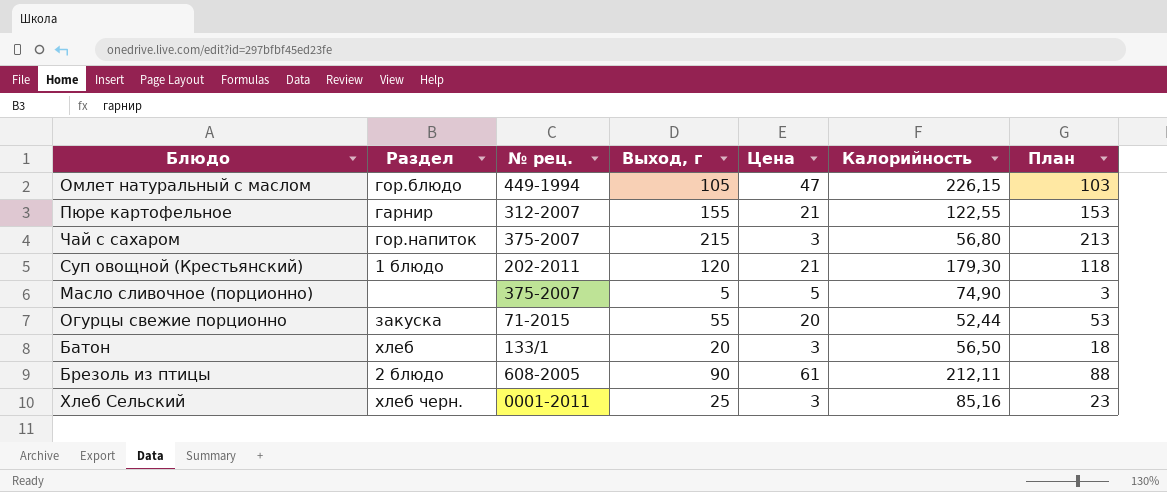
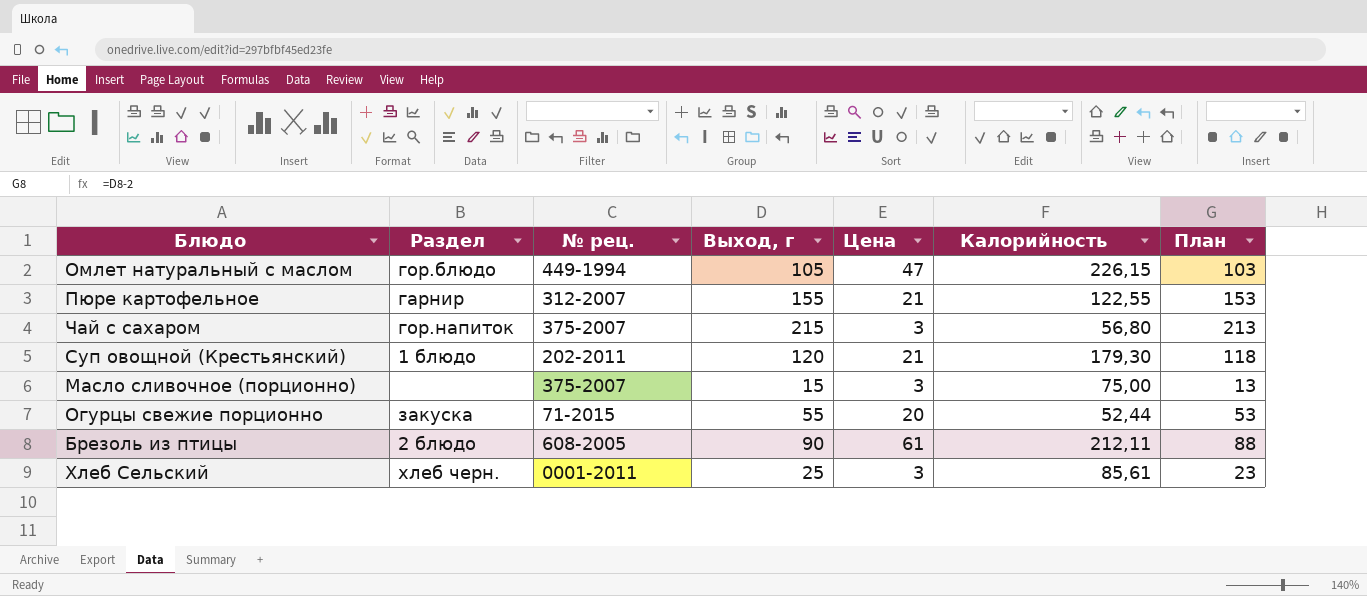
row Батон: хлеб | 133/1 | 20 | 3 | 56,50 | 18 -> none
Масло сливочное (порционно) | Выход, г: 5 -> 15
Масло сливочное (порционно) | Цена: 5 -> 3
Масло сливочное (порционно) | Калорийность: 74,90 -> 75,00
Масло сливочное (порционно) | План: 3 -> 13
Хлеб Сельский | Калорийность: 85,16 -> 85,61

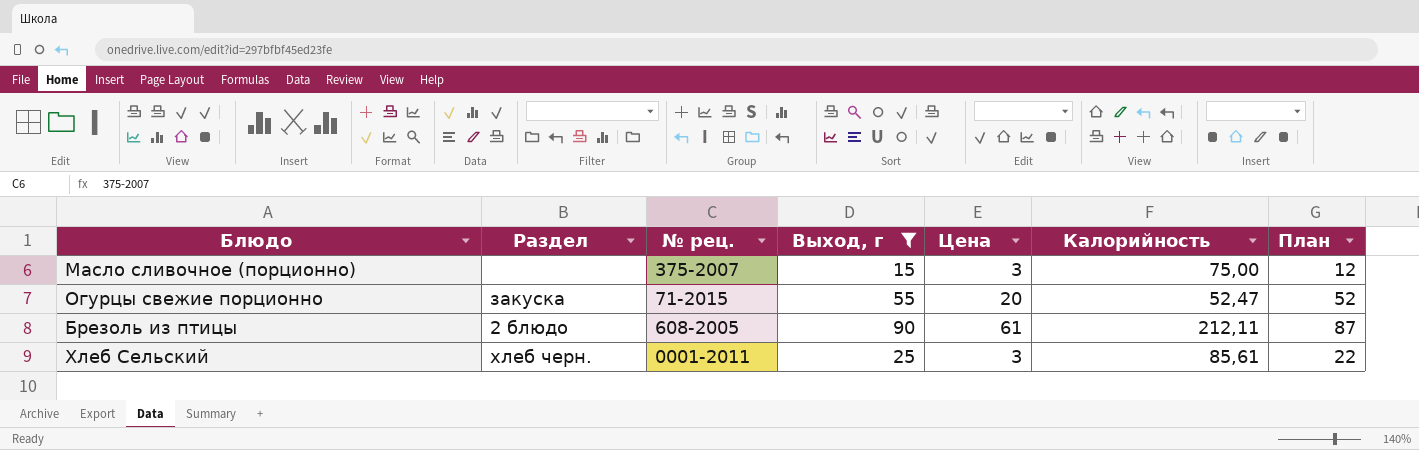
filter: none -> Выход, г <= 90
column План | formula: [Выход, г] - 2 -> [Выход, г] - 3
Огурцы свежие порционно | Калорийность: 52,44 -> 52,47

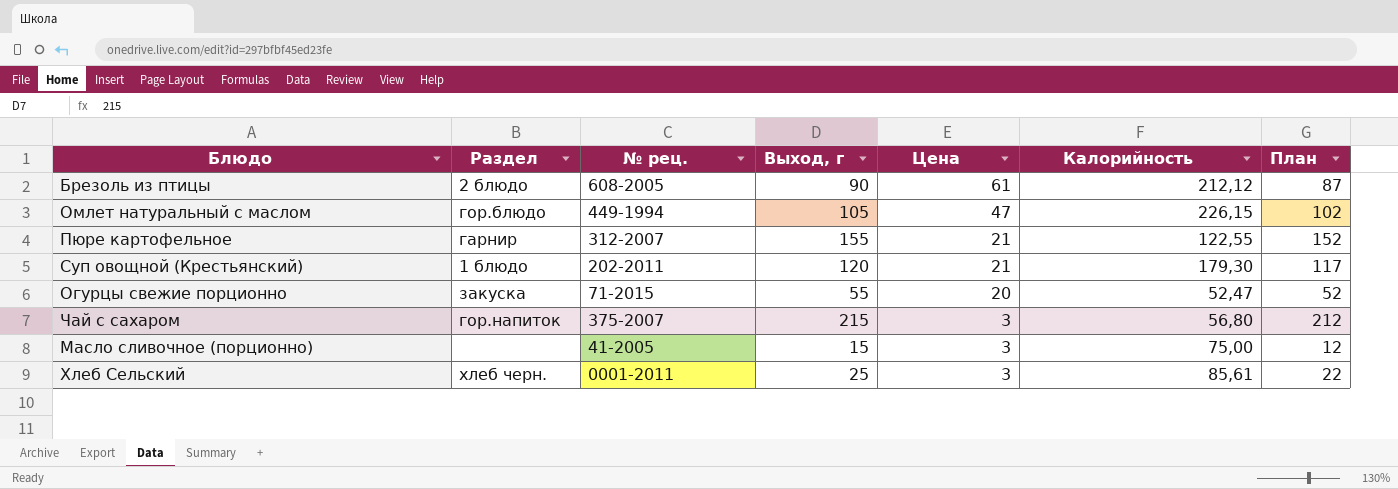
filter: Выход, г <= 90 -> none
row order: none -> Цена descending
Брезоль из птицы | Калорийность: 212,11 -> 212,12
Масло сливочное (порционно) | № рец.: 375-2007 -> 41-2005

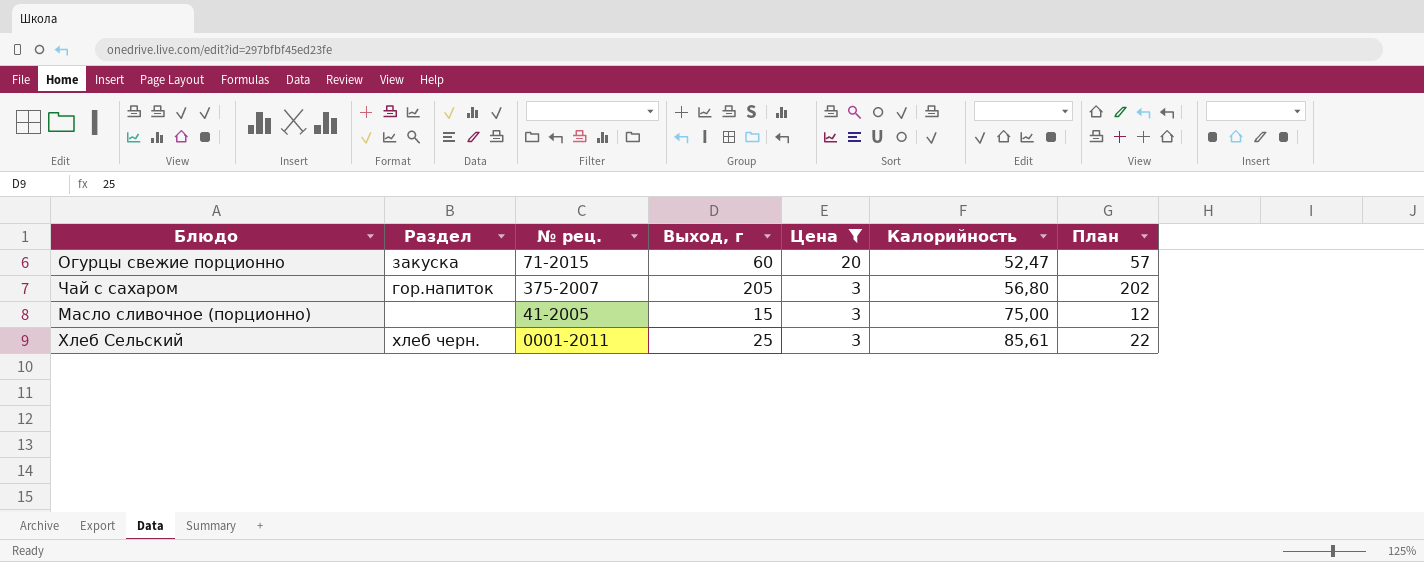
filter: none -> Цена <= 20
Огурцы свежие порционно | Выход, г: 55 -> 60
Огурцы свежие порционно | План: 52 -> 57
Чай с сахаром | Выход, г: 215 -> 205
Чай с сахаром | План: 212 -> 202

